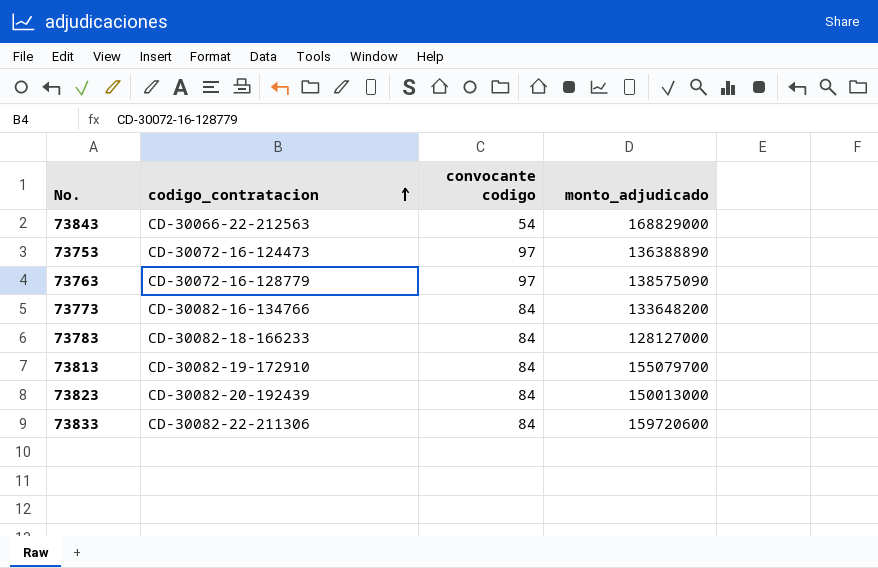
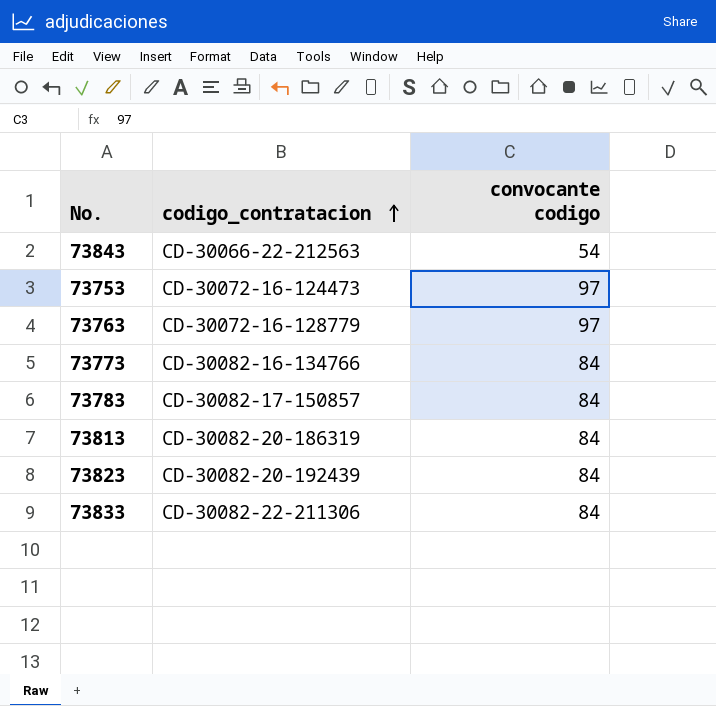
column monto_adjudicado | position: 4 -> none
73783 | codigo_contratacion: CD-30082-18-166233 -> CD-30082-17-150857
73813 | codigo_contratacion: CD-30082-19-172910 -> CD-30082-20-186319

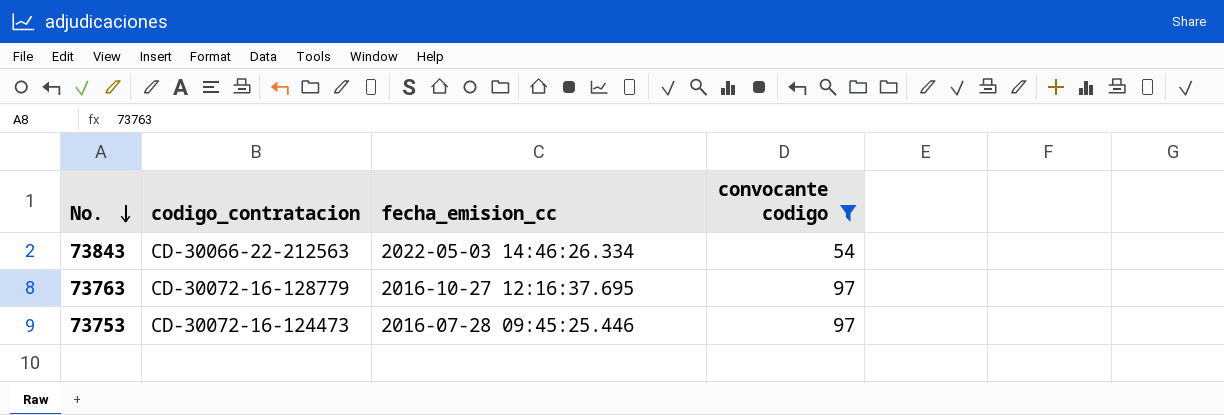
filter: none -> convocante codigo != 84
row order: codigo_contratacion ascending -> No. descending
column fecha_emision_cc | position: none -> 3

